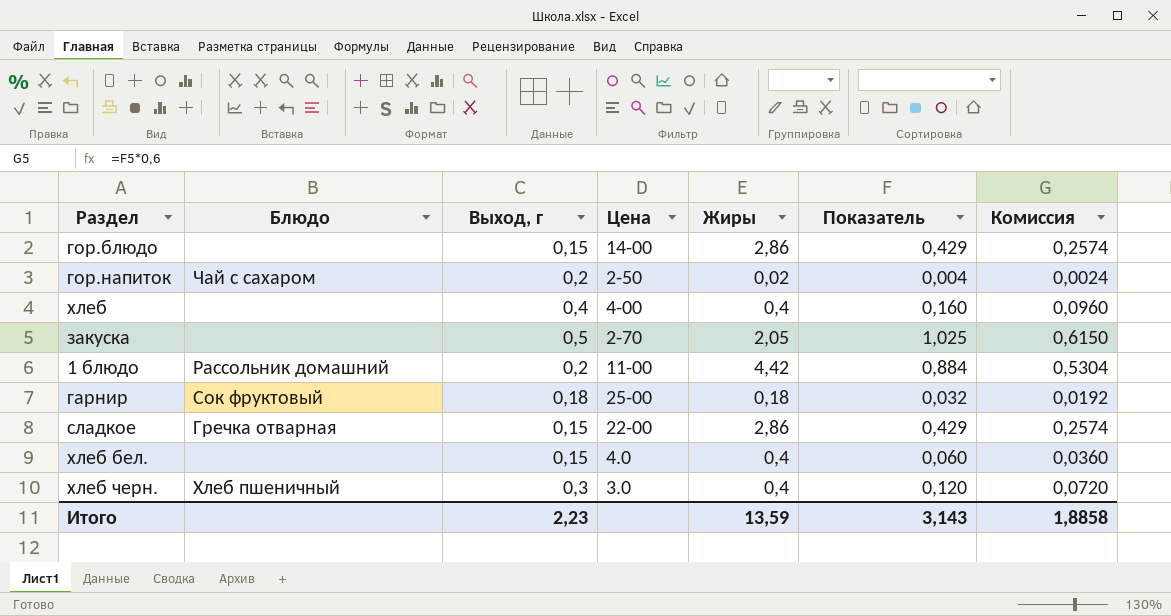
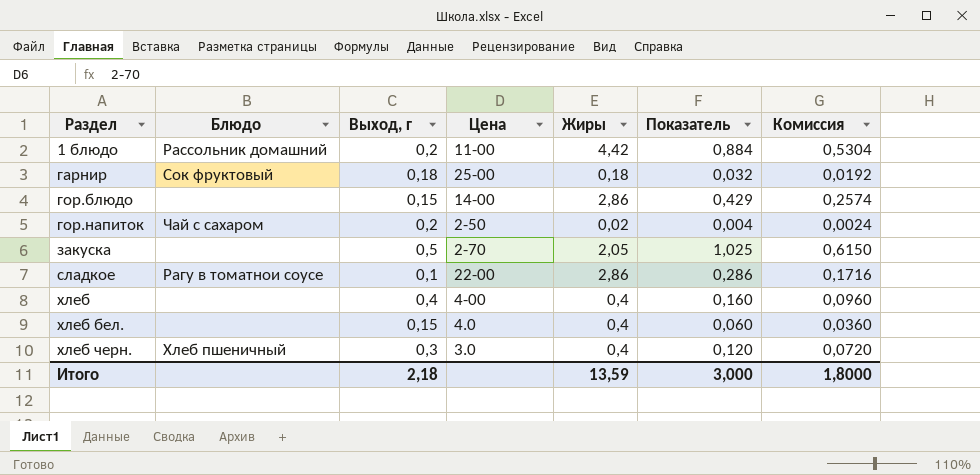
row order: none -> Раздел ascending
сладкое | Блюдо: Гречка отварная -> Рагу в томатнои соусе
сладкое | Выход, г: 0,15 -> 0,1
сладкое | Показатель: 0,429 -> 0,286
сладкое | Комиссия: 0,2574 -> 0,1716
Итого | Выход, г: 2,23 -> 2,18
Итого | Показатель: 3,143 -> 3,000
Итого | Комиссия: 1,8858 -> 1,8000

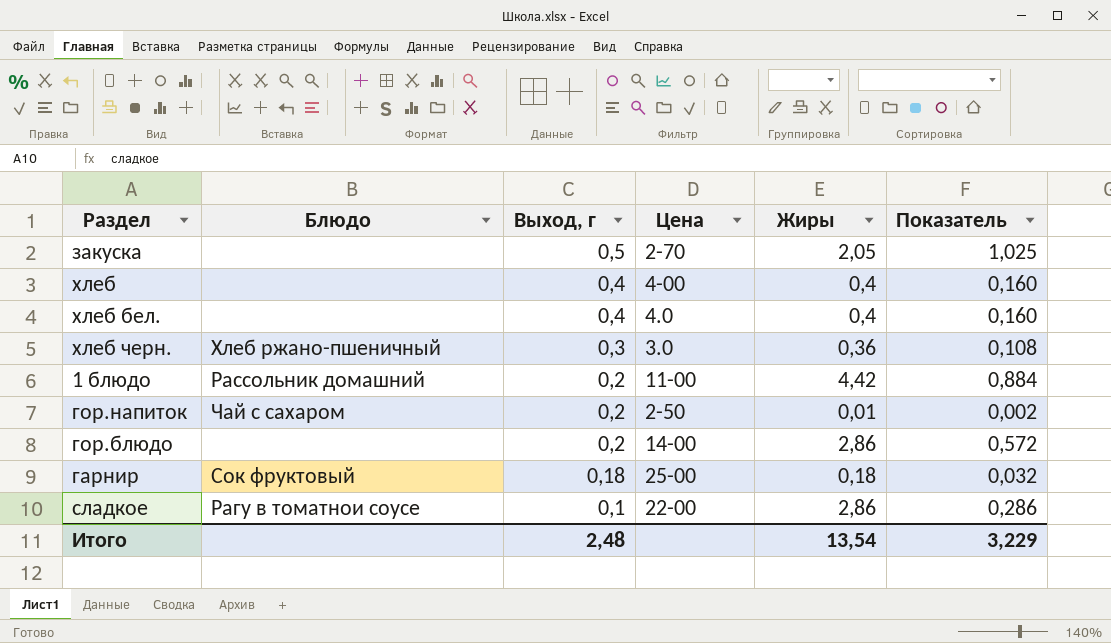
row order: Раздел ascending -> Выход, г descending
column Комиссия | formula: [Показатель] * 0,6 -> none
хлеб бел. | Выход, г: 0,15 -> 0,4
хлеб бел. | Показатель: 0,060 -> 0,160
хлеб черн. | Блюдо: Хлеб пшеничный -> Хлеб ржано-пшеничный
хлеб черн. | Жиры: 0,4 -> 0,36
хлеб черн. | Показатель: 0,120 -> 0,108
гор.напиток | Жиры: 0,02 -> 0,01
гор.напиток | Показатель: 0,004 -> 0,002
гор.блюдо | Выход, г: 0,15 -> 0,2
гор.блюдо | Показатель: 0,429 -> 0,572
Итого | Выход, г: 2,18 -> 2,48
Итого | Жиры: 13,59 -> 13,54
Итого | Показатель: 3,000 -> 3,229

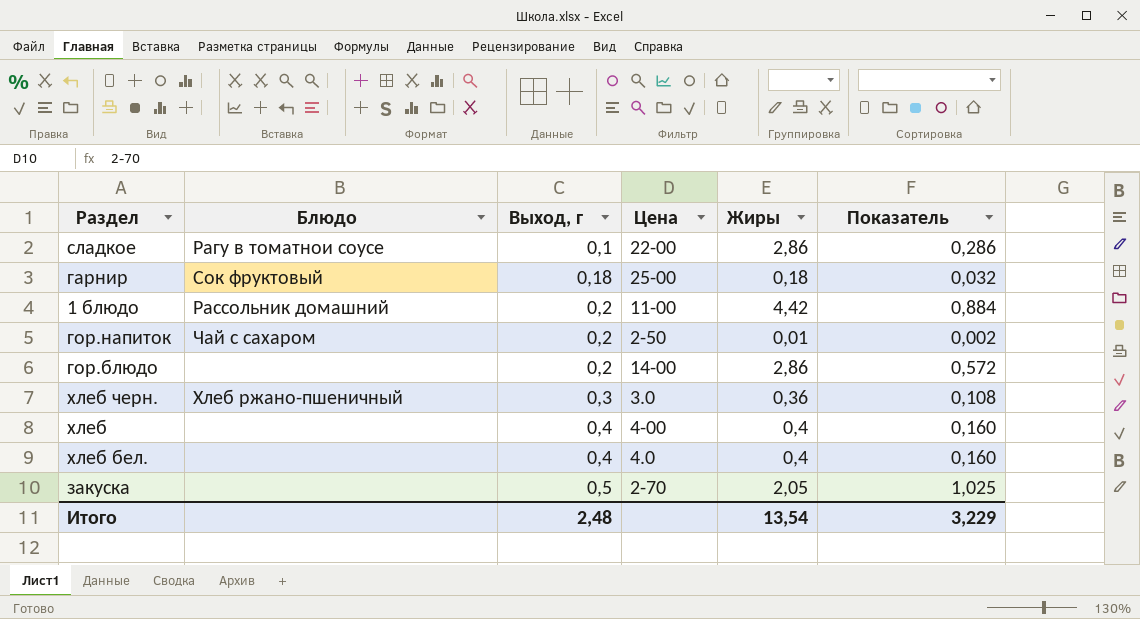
row order: Выход, г descending -> Выход, г ascending

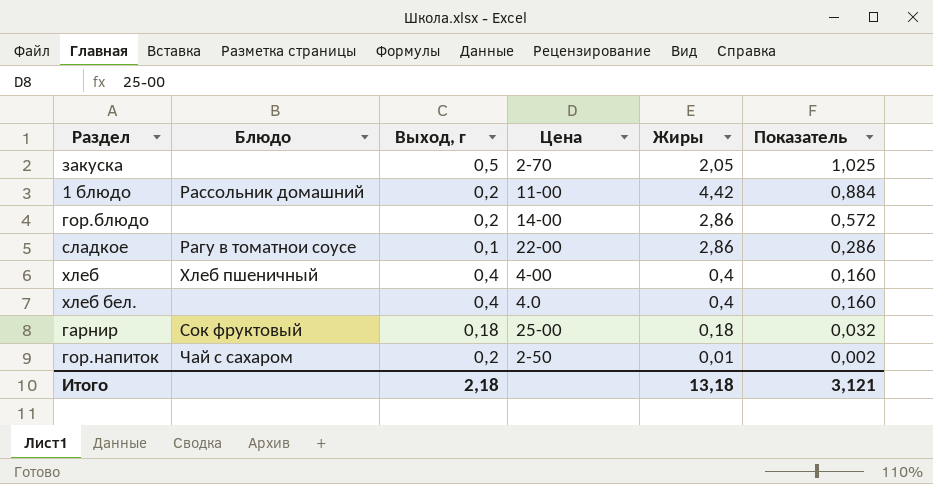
row order: Выход, г ascending -> Показатель descending
row хлеб черн.: Хлеб ржано-пшеничный | 0,3 | 3.0 | 0,36 | 0,108 -> none
хлеб | Блюдо: none -> Хлеб пшеничный
Итого | Выход, г: 2,48 -> 2,18
Итого | Жиры: 13,54 -> 13,18
Итого | Показатель: 3,229 -> 3,121

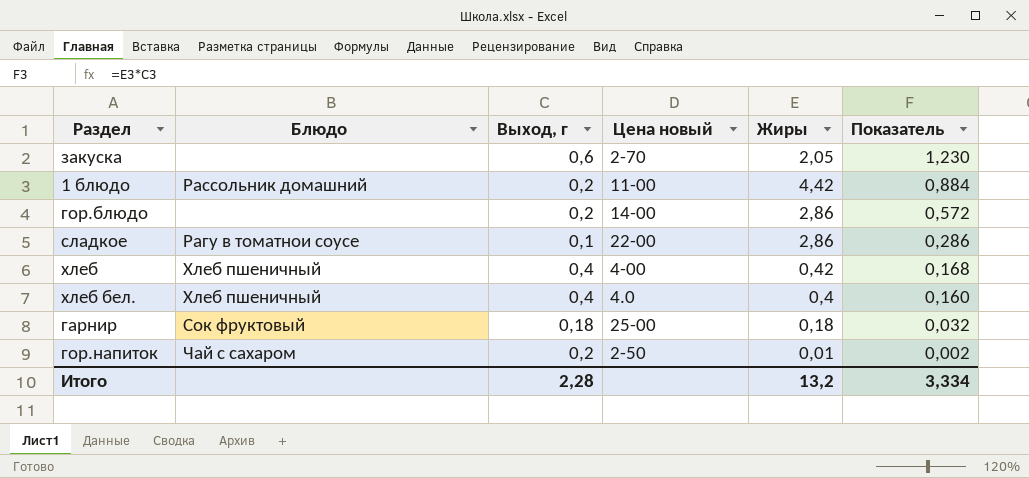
column name: Цена -> Цена новый
закуска | Выход, г: 0,5 -> 0,6
закуска | Показатель: 1,025 -> 1,230
хлеб | Жиры: 0,4 -> 0,42
хлеб | Показатель: 0,160 -> 0,168
хлеб бел. | Блюдо: none -> Хлеб пшеничный
Итого | Выход, г: 2,18 -> 2,28
Итого | Жиры: 13,18 -> 13,2
Итого | Показатель: 3,121 -> 3,334

